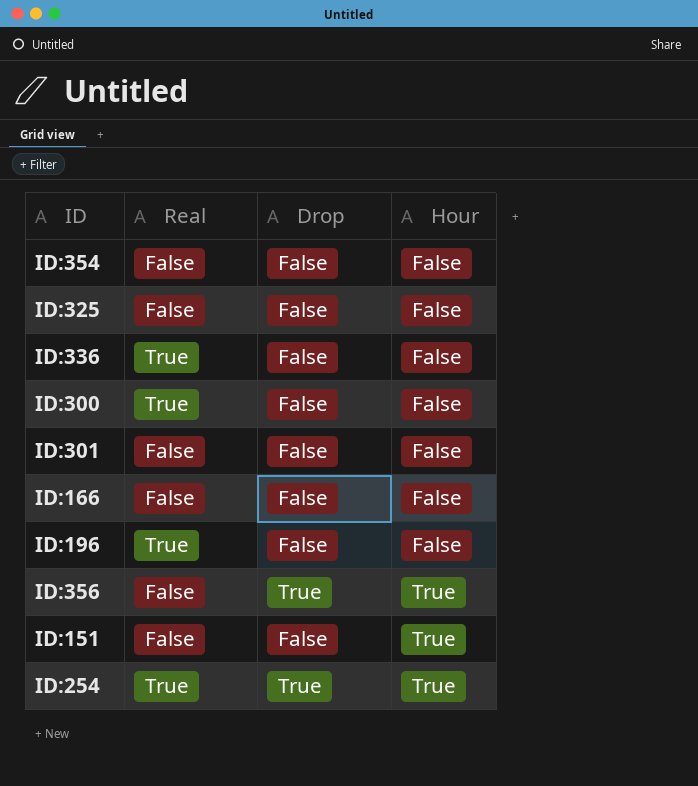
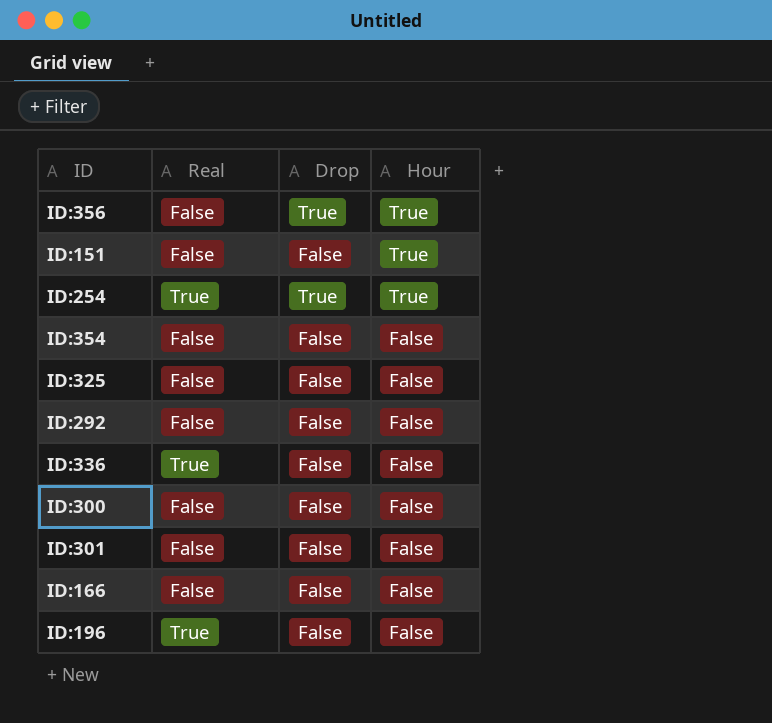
row order: Hour ascending -> Hour descending
row ID:292: none -> False | False | False
ID:300 | Real: True -> False

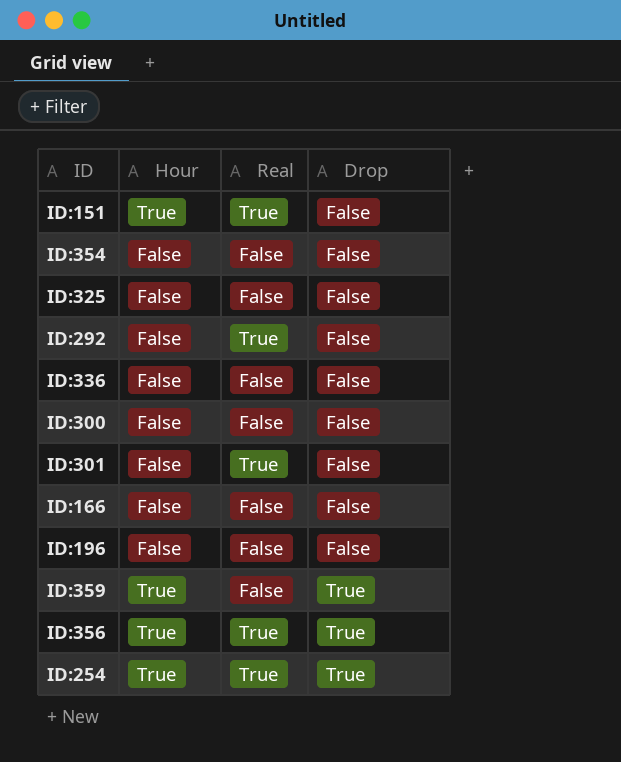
row order: Hour descending -> Drop ascending
column Hour | position: 4 -> 2
ID:151 | Real: False -> True
ID:292 | Real: False -> True
ID:336 | Real: True -> False
ID:301 | Real: False -> True
ID:196 | Real: True -> False
row ID:359: none -> True | False | True
ID:356 | Real: False -> True

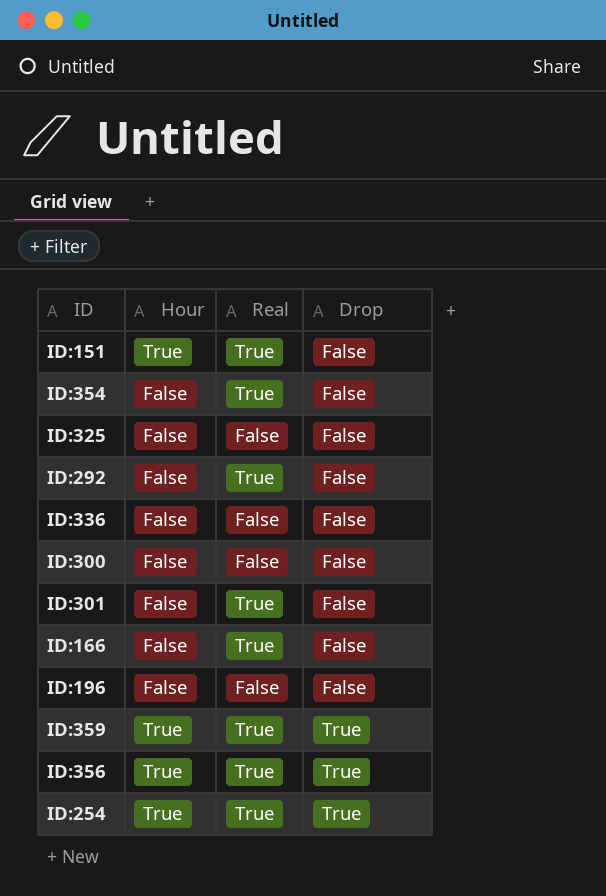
ID:354 | Real: False -> True
ID:166 | Real: False -> True
ID:359 | Real: False -> True

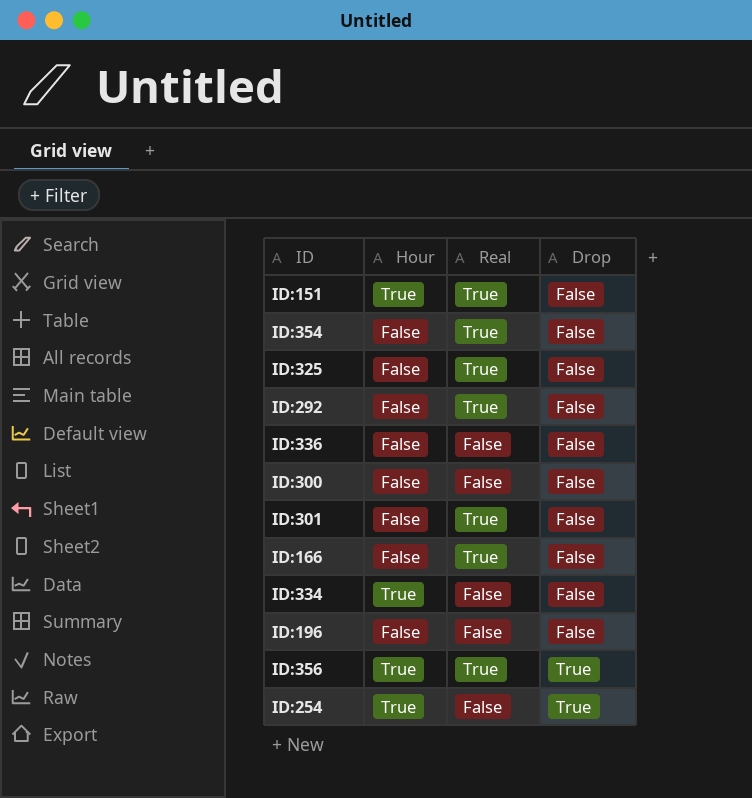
row ID:359: True | True | True -> none
ID:325 | Real: False -> True
row ID:334: none -> True | False | False
ID:254 | Real: True -> False

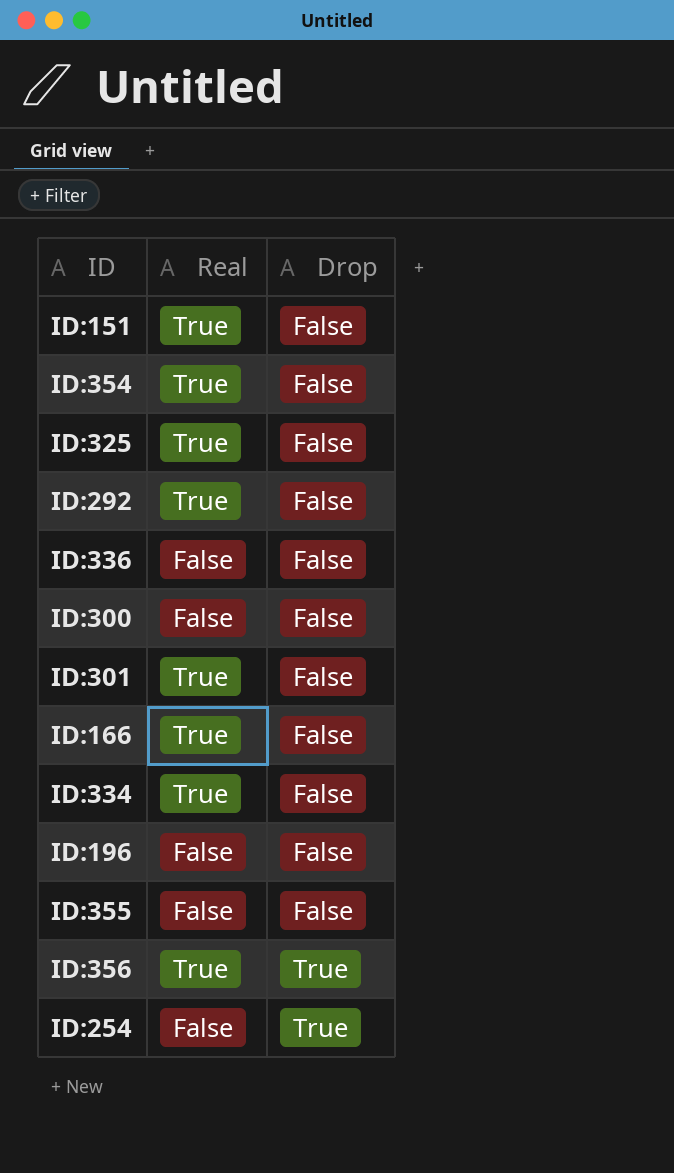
column Hour | position: 2 -> none
ID:334 | Real: False -> True
row ID:355: none -> False | False

